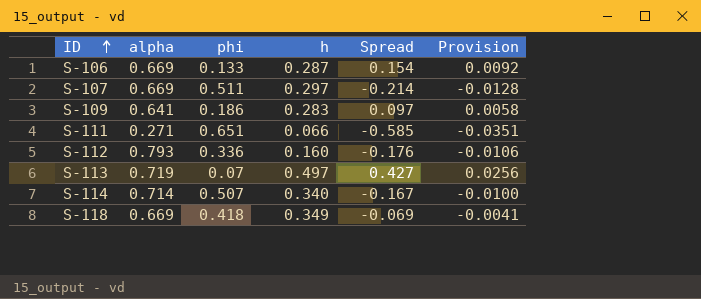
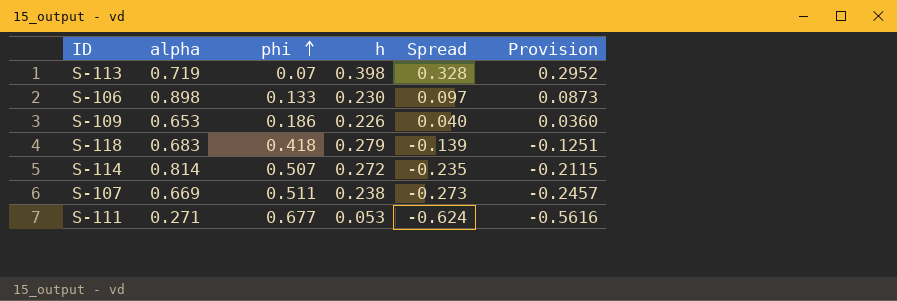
row order: ID ascending -> phi ascending
column Provision | formula: [Spread] * 0.06 -> [Spread] * 0.9
row S-112: 0.793 | 0.336 | 0.160 | -0.176 | -0.0106 -> none
S-113 | h: 0.497 -> 0.398
S-113 | Spread: 0.427 -> 0.328
S-106 | alpha: 0.669 -> 0.898
S-106 | h: 0.287 -> 0.230
S-106 | Spread: 0.154 -> 0.097
S-109 | alpha: 0.641 -> 0.653
S-109 | h: 0.283 -> 0.226
S-109 | Spread: 0.097 -> 0.040
S-118 | alpha: 0.669 -> 0.683
S-118 | h: 0.349 -> 0.279
S-118 | Spread: -0.069 -> -0.139
S-114 | alpha: 0.714 -> 0.814
S-114 | h: 0.340 -> 0.272
S-114 | Spread: -0.167 -> -0.235
S-107 | h: 0.297 -> 0.238
S-107 | Spread: -0.214 -> -0.273
S-111 | phi: 0.651 -> 0.677
S-111 | h: 0.066 -> 0.053
S-111 | Spread: -0.585 -> -0.624

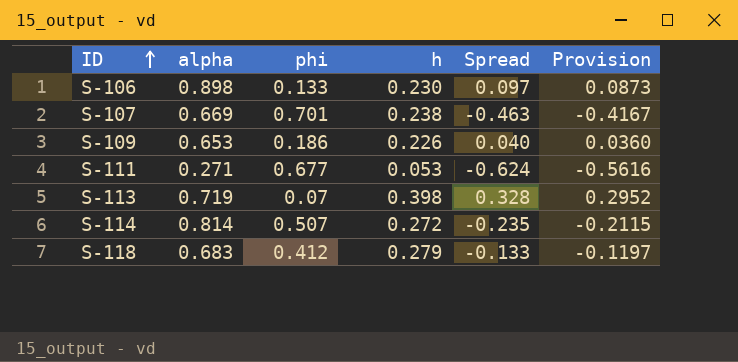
row order: phi ascending -> ID ascending
S-107 | phi: 0.511 -> 0.701
S-107 | Spread: -0.273 -> -0.463
S-107 | Provision: -0.2457 -> -0.4167
S-118 | phi: 0.418 -> 0.412
S-118 | Spread: -0.139 -> -0.133
S-118 | Provision: -0.1251 -> -0.1197

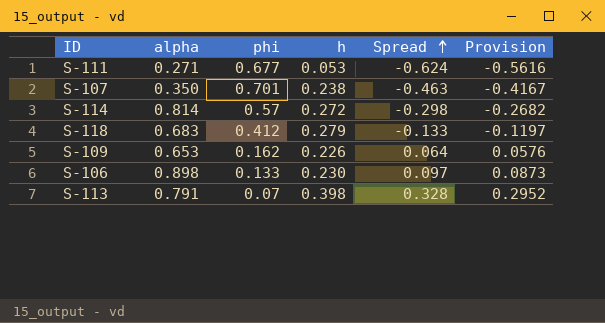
row order: ID ascending -> Spread ascending
S-107 | alpha: 0.669 -> 0.350
S-114 | phi: 0.507 -> 0.57
S-114 | Spread: -0.235 -> -0.298
S-114 | Provision: -0.2115 -> -0.2682
S-109 | phi: 0.186 -> 0.162
S-109 | Spread: 0.040 -> 0.064
S-109 | Provision: 0.0360 -> 0.0576
S-113 | alpha: 0.719 -> 0.791

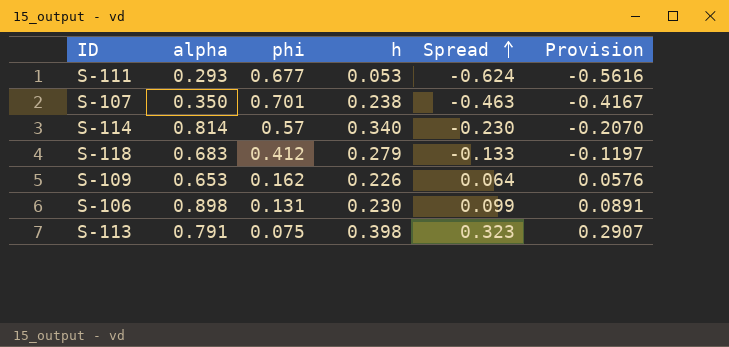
S-111 | alpha: 0.271 -> 0.293
S-114 | h: 0.272 -> 0.340
S-114 | Spread: -0.298 -> -0.230
S-114 | Provision: -0.2682 -> -0.2070
S-106 | phi: 0.133 -> 0.131
S-106 | Spread: 0.097 -> 0.099
S-106 | Provision: 0.0873 -> 0.0891
S-113 | phi: 0.07 -> 0.075
S-113 | Spread: 0.328 -> 0.323
S-113 | Provision: 0.2952 -> 0.2907

